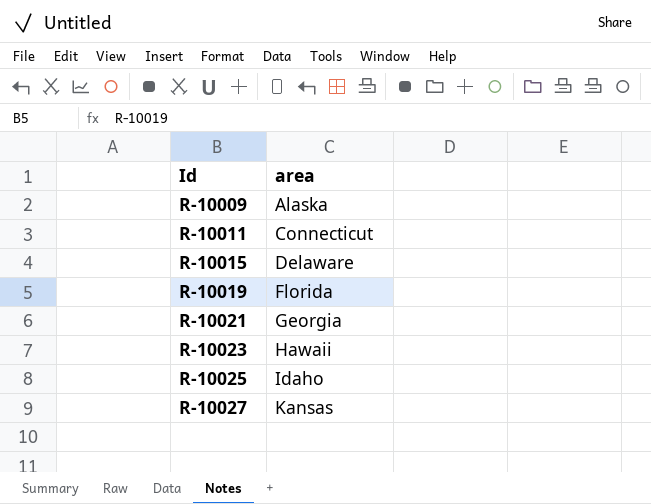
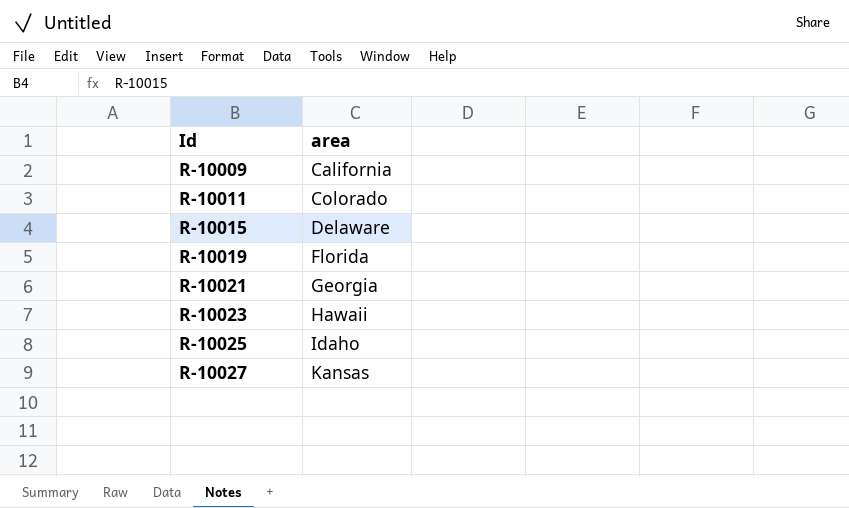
R-10009 | area: Alaska -> California
R-10011 | area: Connecticut -> Colorado

